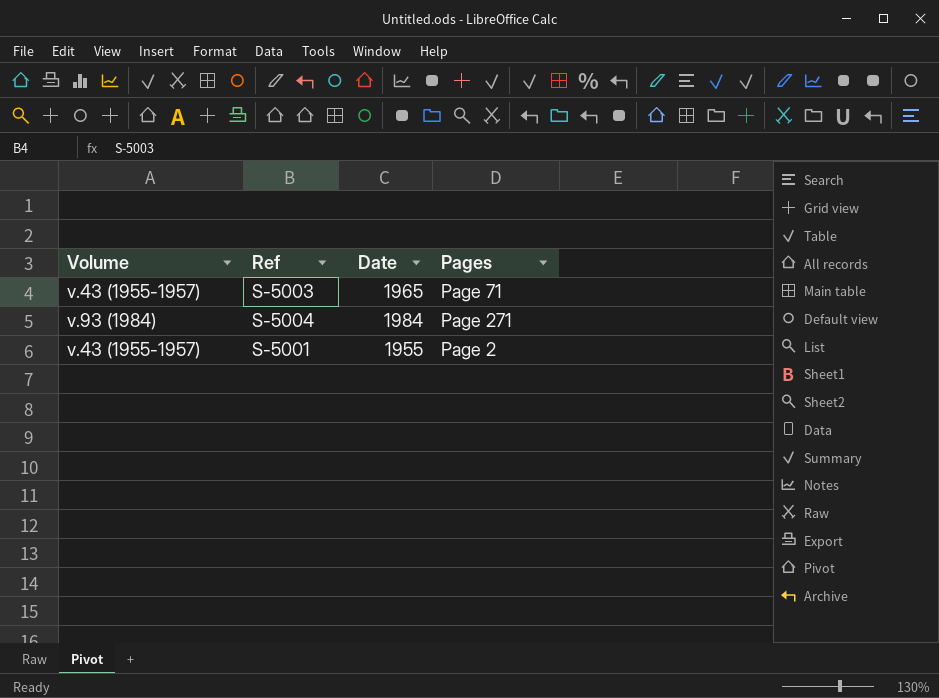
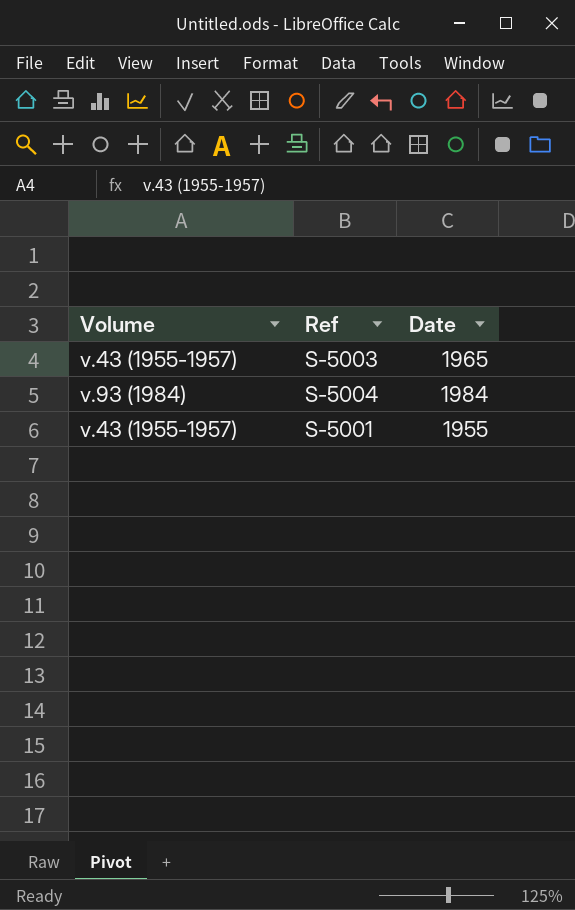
column Pages | position: 4 -> none

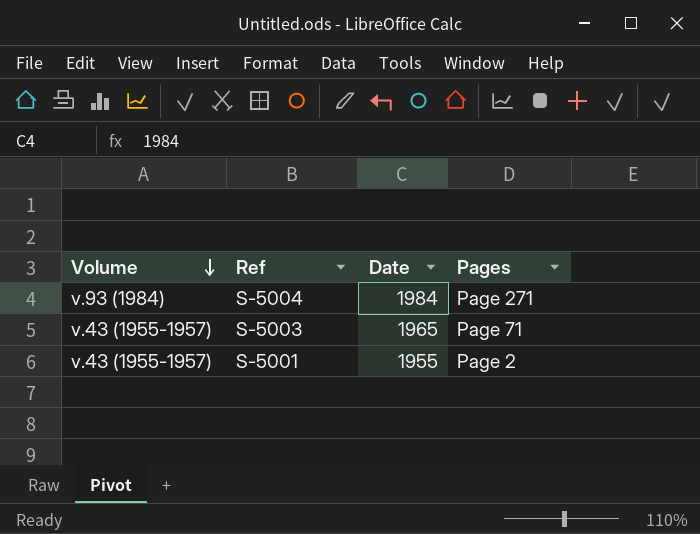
row order: none -> Volume descending
column Pages | position: none -> 4

